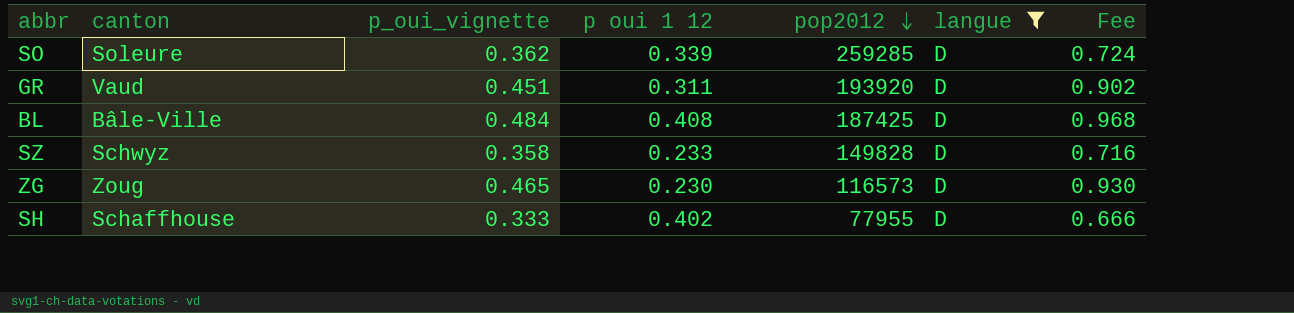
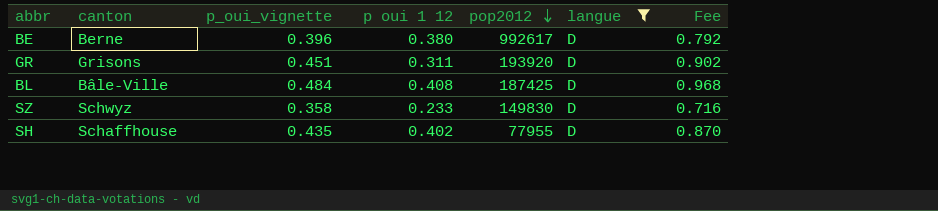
row SO: Soleure | 0.362 | 0.339 | 259285 | D | 0.724 -> none
row ZG: Zoug | 0.465 | 0.230 | 116573 | D | 0.930 -> none
row BE: none -> Berne | 0.396 | 0.380 | 992617 | D | 0.792
GR | canton: Vaud -> Grisons
SZ | pop2012: 149828 -> 149830
SH | p_oui_vignette: 0.333 -> 0.435
SH | Fee: 0.666 -> 0.870

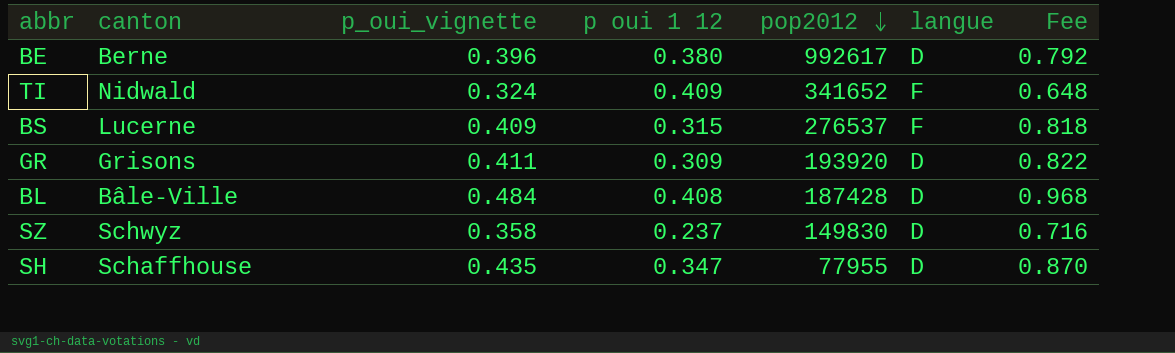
filter: langue = D -> none
GR | p_oui_vignette: 0.451 -> 0.411
GR | p oui 1 12: 0.311 -> 0.309
GR | Fee: 0.902 -> 0.822
BL | pop2012: 187425 -> 187428
SZ | p oui 1 12: 0.233 -> 0.237
SH | p oui 1 12: 0.402 -> 0.347

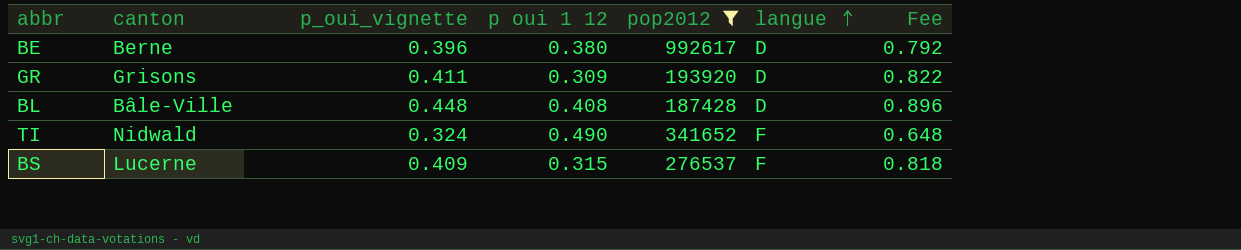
filter: none -> pop2012 >= 187428
row order: pop2012 descending -> langue ascending
BL | p_oui_vignette: 0.484 -> 0.448
BL | Fee: 0.968 -> 0.896
TI | p oui 1 12: 0.409 -> 0.490

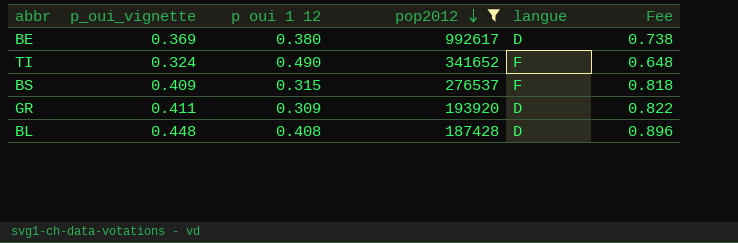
row order: langue ascending -> pop2012 descending
column canton | position: 2 -> none
BE | p_oui_vignette: 0.396 -> 0.369
BE | Fee: 0.792 -> 0.738

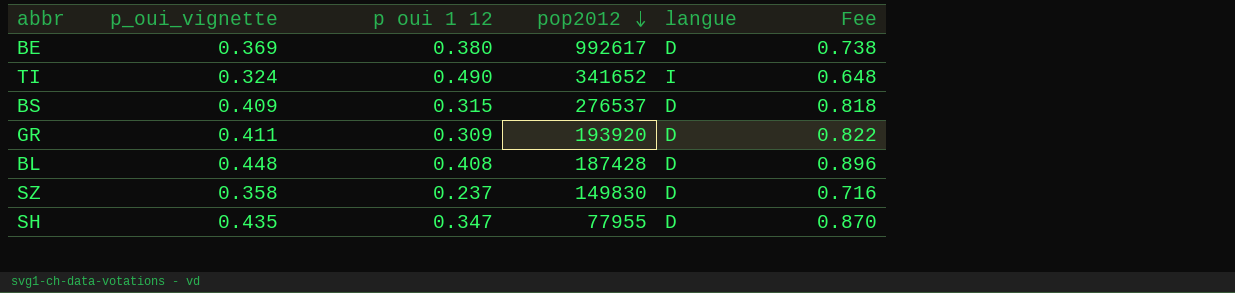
filter: pop2012 >= 187428 -> none
TI | langue: F -> I
BS | langue: F -> D

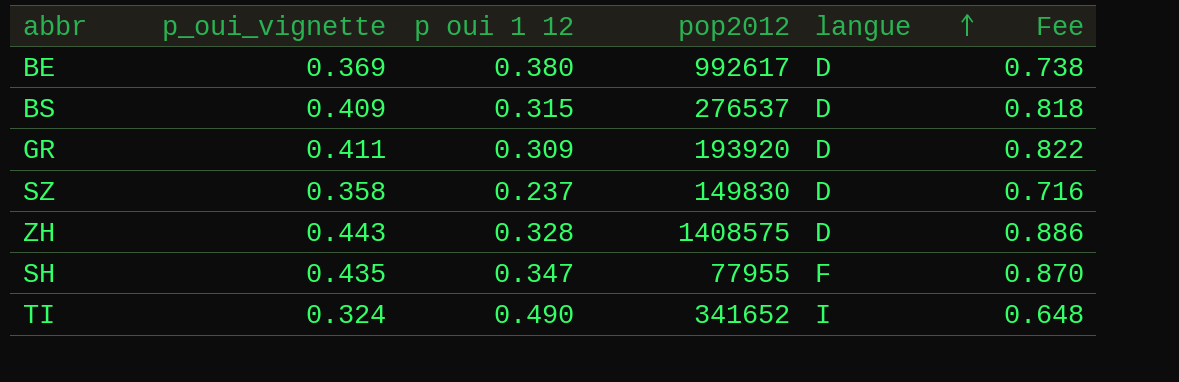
row order: pop2012 descending -> langue ascending
row BL: 0.448 | 0.408 | 187428 | D | 0.896 -> none
row ZH: none -> 0.443 | 0.328 | 1408575 | D | 0.886
SH | langue: D -> F

